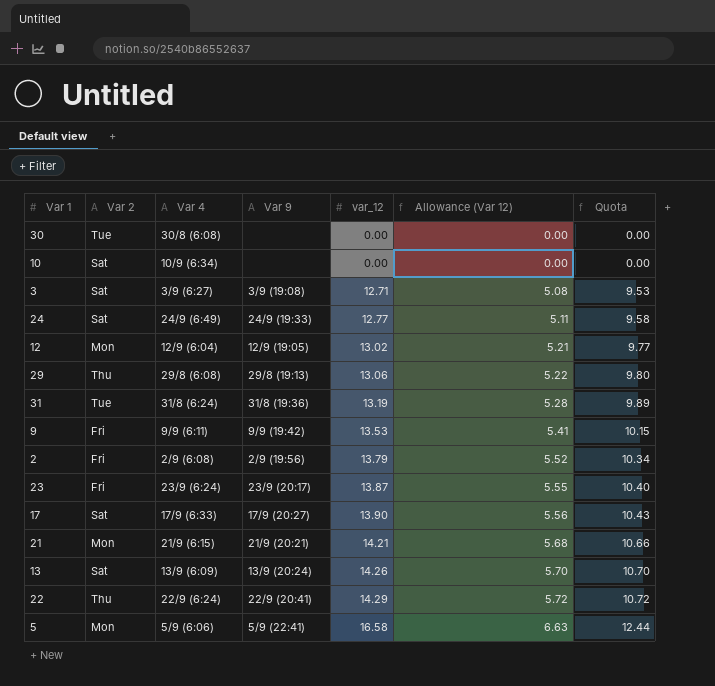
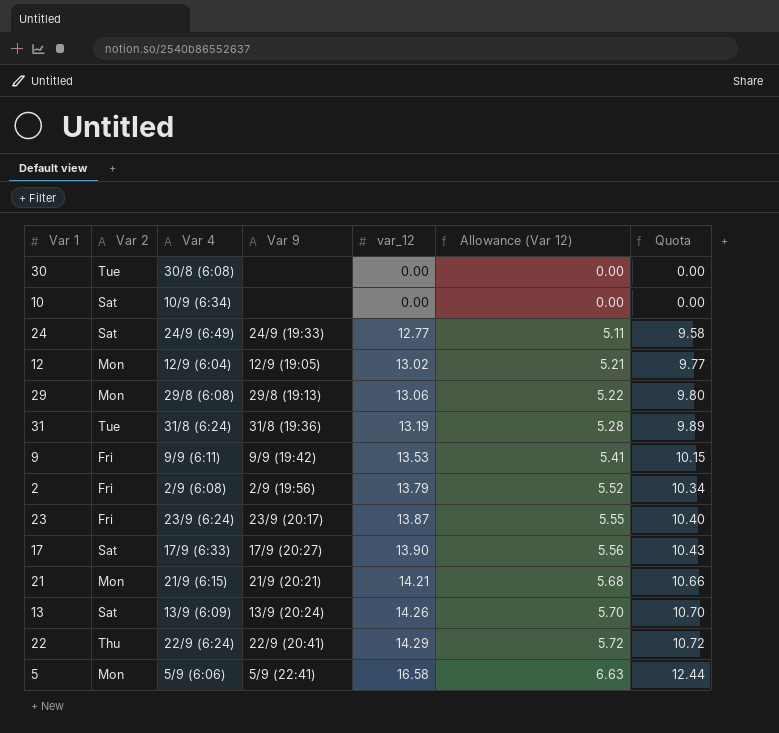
row 3: Sat | 3/9 (6:27) | 3/9 (19:08) | 12.71 | 5.08 | 9.53 -> none
29 | Var 2: Thu -> Mon

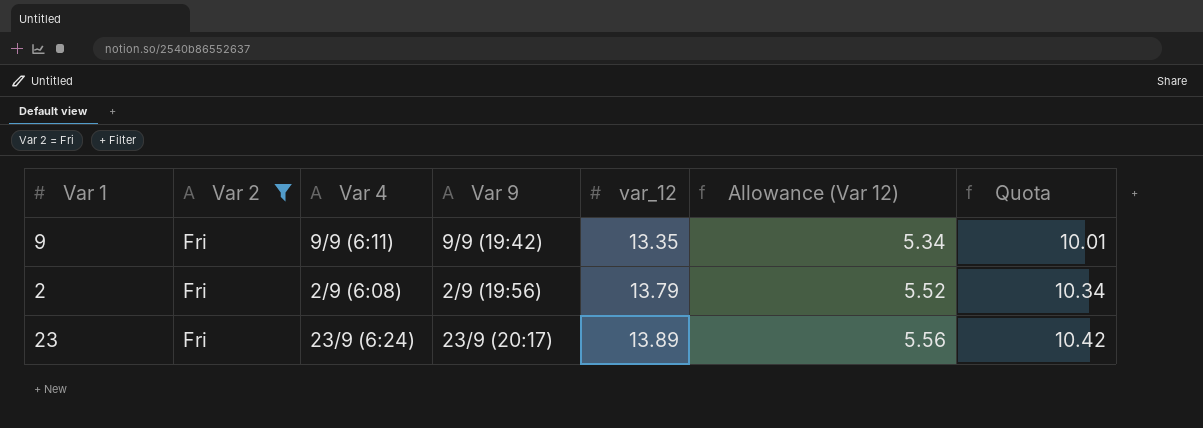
filter: none -> Var 2 = Fri
9 | var_12: 13.53 -> 13.35
9 | Allowance (Var 12): 5.41 -> 5.34
9 | Quota: 10.15 -> 10.01
23 | var_12: 13.87 -> 13.89
23 | Allowance (Var 12): 5.55 -> 5.56
23 | Quota: 10.40 -> 10.42

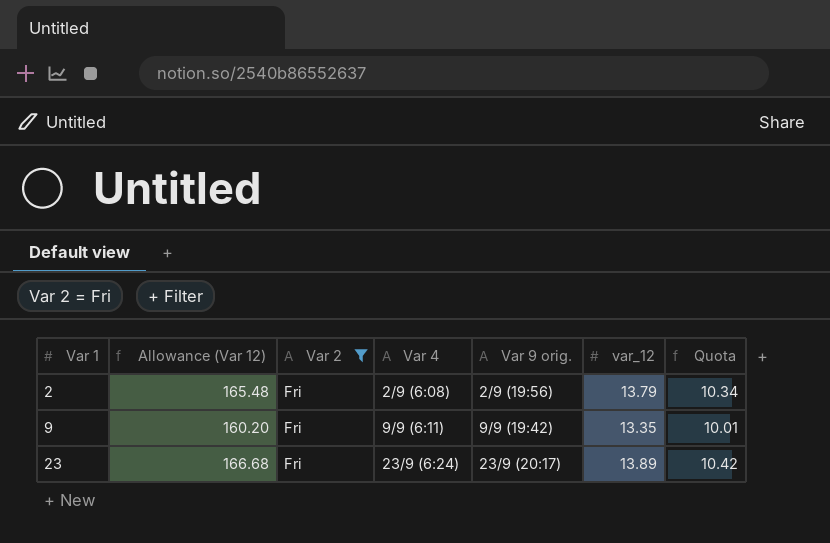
row order: var_12 ascending -> Var 1 ascending
column Allowance (Var 12) | formula: [var_12] * 0.4 -> [var_12] * 12
column Allowance (Var 12) | position: 6 -> 2
column name: Var 9 -> Var 9 orig.

